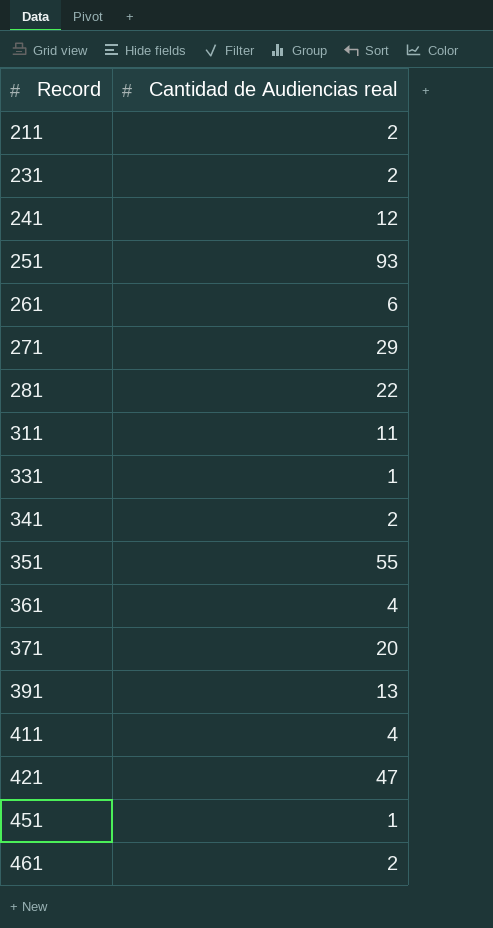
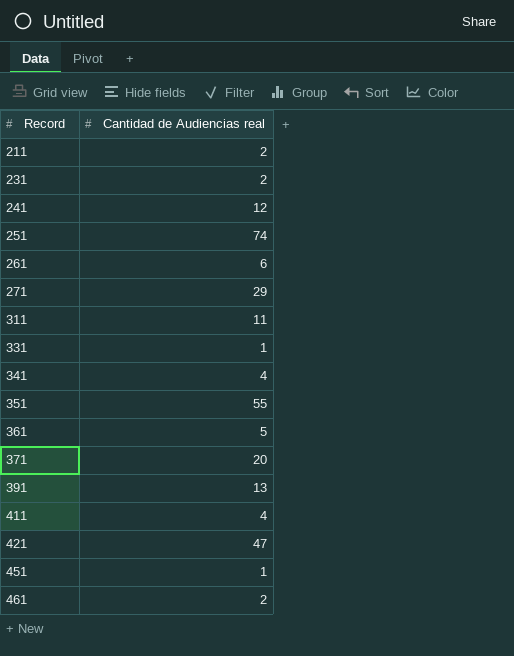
row 281: 22 -> none
251 | Cantidad de Audiencias real: 93 -> 74
341 | Cantidad de Audiencias real: 2 -> 4
361 | Cantidad de Audiencias real: 4 -> 5

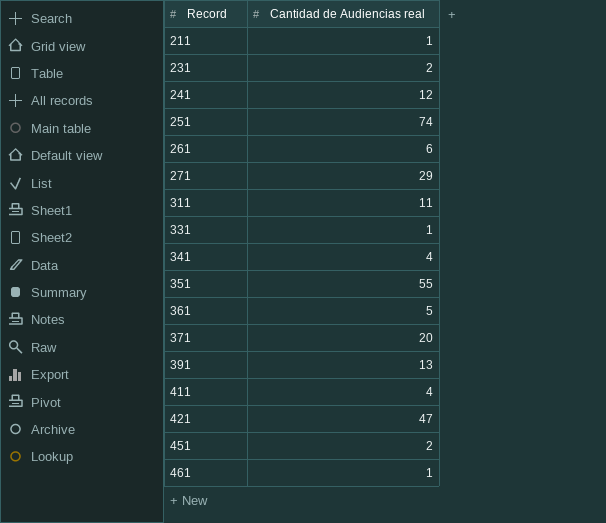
211 | Cantidad de Audiencias real: 2 -> 1
451 | Cantidad de Audiencias real: 1 -> 2
461 | Cantidad de Audiencias real: 2 -> 1

